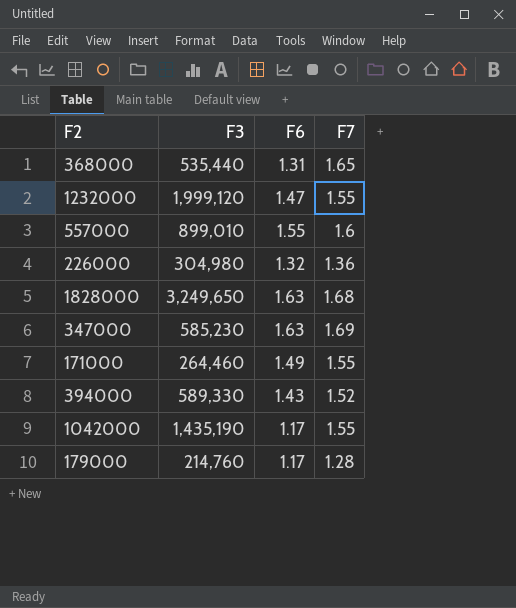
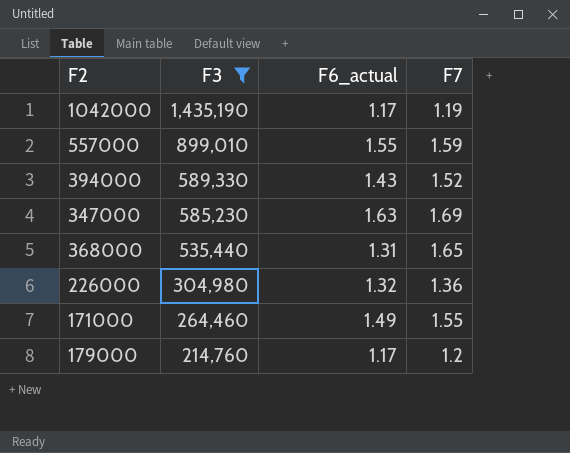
filter: none -> F3 <= 1,435,190
row order: none -> F3 descending
column name: F6 -> F6_actual
1042000 | F7: 1.55 -> 1.19
557000 | F7: 1.6 -> 1.59
179000 | F7: 1.28 -> 1.2

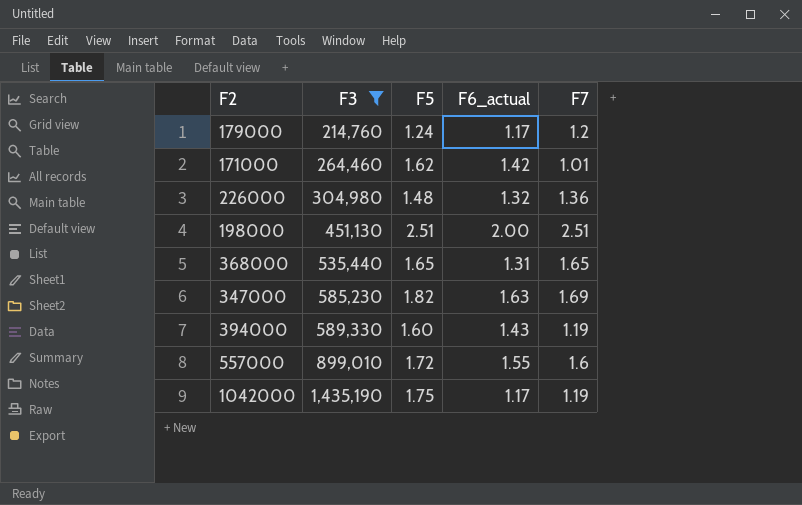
row order: F3 descending -> F3 ascending
column F5 | position: none -> 3
171000 | F6_actual: 1.49 -> 1.42
171000 | F7: 1.55 -> 1.01
row 198000: none -> 451,130 | 2.51 | 2.00 | 2.51
394000 | F7: 1.52 -> 1.19
557000 | F7: 1.59 -> 1.6

